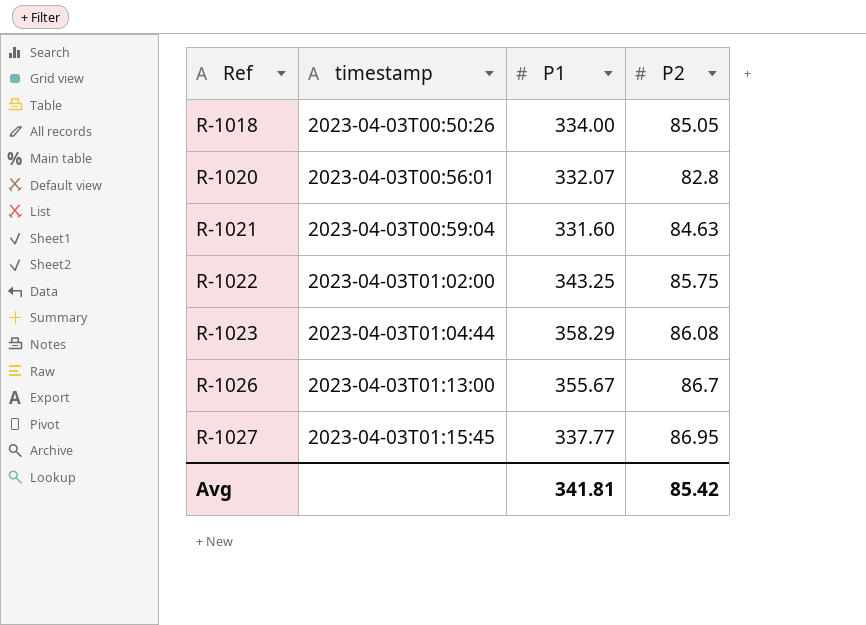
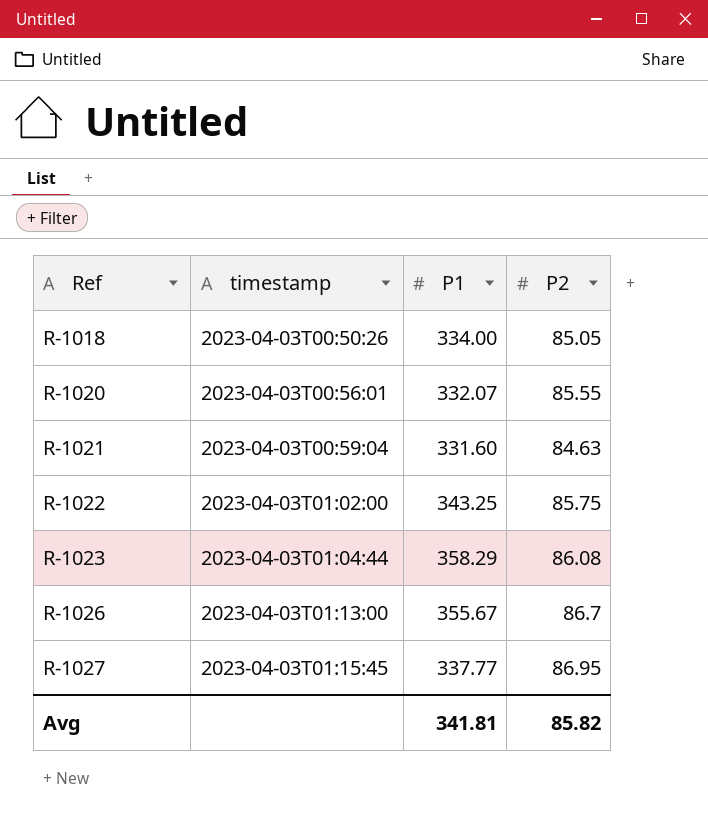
R-1020 | P2: 82.8 -> 85.55
Avg | P2: 85.42 -> 85.82

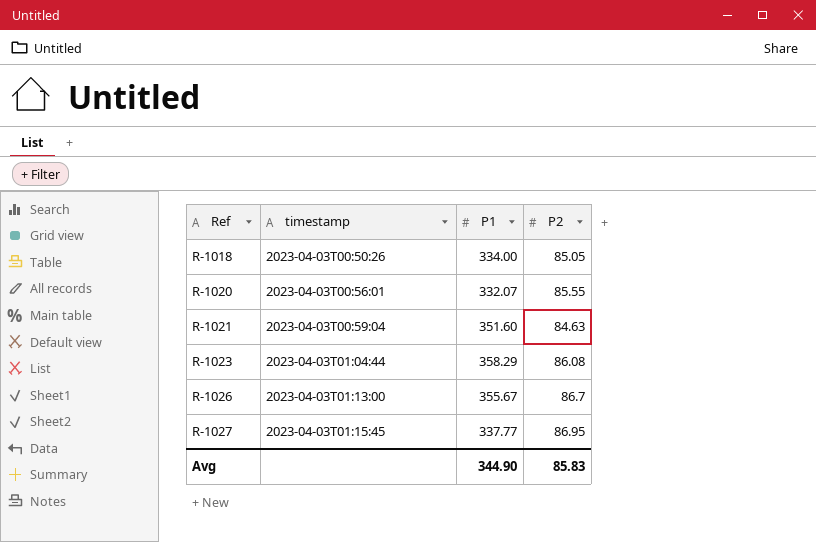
row R-1022: 2023-04-03T01:02:00 | 343.25 | 85.75 -> none
R-1021 | P1: 331.60 -> 351.60
Avg | P1: 341.81 -> 344.90
Avg | P2: 85.82 -> 85.83

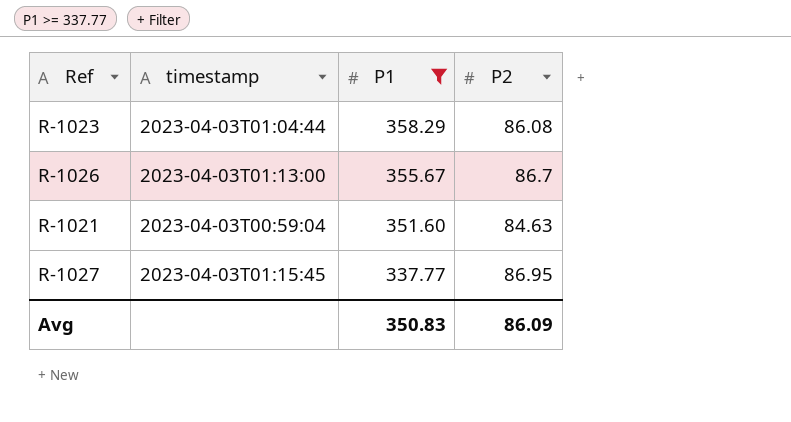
filter: none -> P1 >= 337.77
row order: Ref ascending -> P1 descending
Avg | P1: 344.90 -> 350.83
Avg | P2: 85.83 -> 86.09

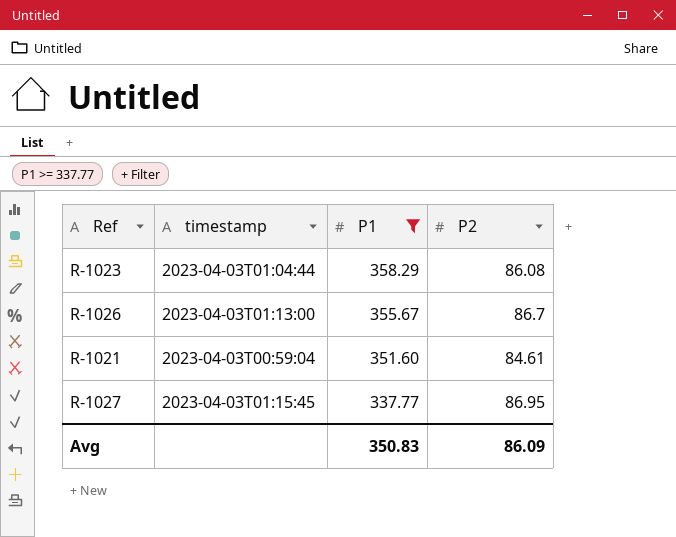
R-1021 | P2: 84.63 -> 84.61

